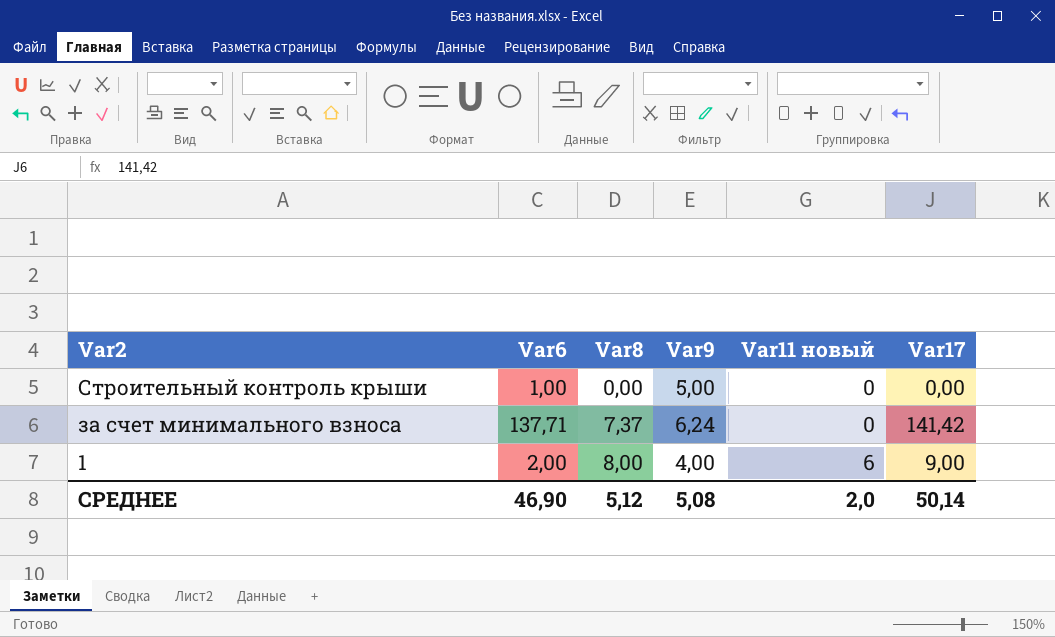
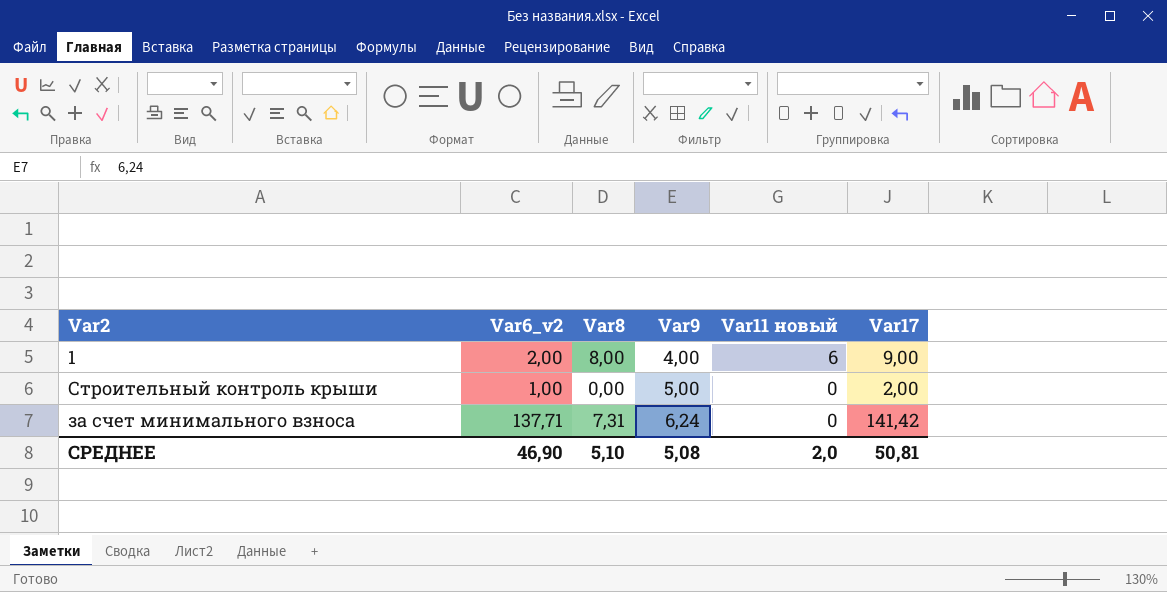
row order: Var2 descending -> Var9 ascending
column name: Var6 -> Var6_v2
Строительный контроль крыши | Var17: 0,00 -> 2,00
за счет минимального взноса | Var8: 7,37 -> 7,31
СРЕДНЕЕ | Var8: 5,12 -> 5,10
СРЕДНЕЕ | Var17: 50,14 -> 50,81

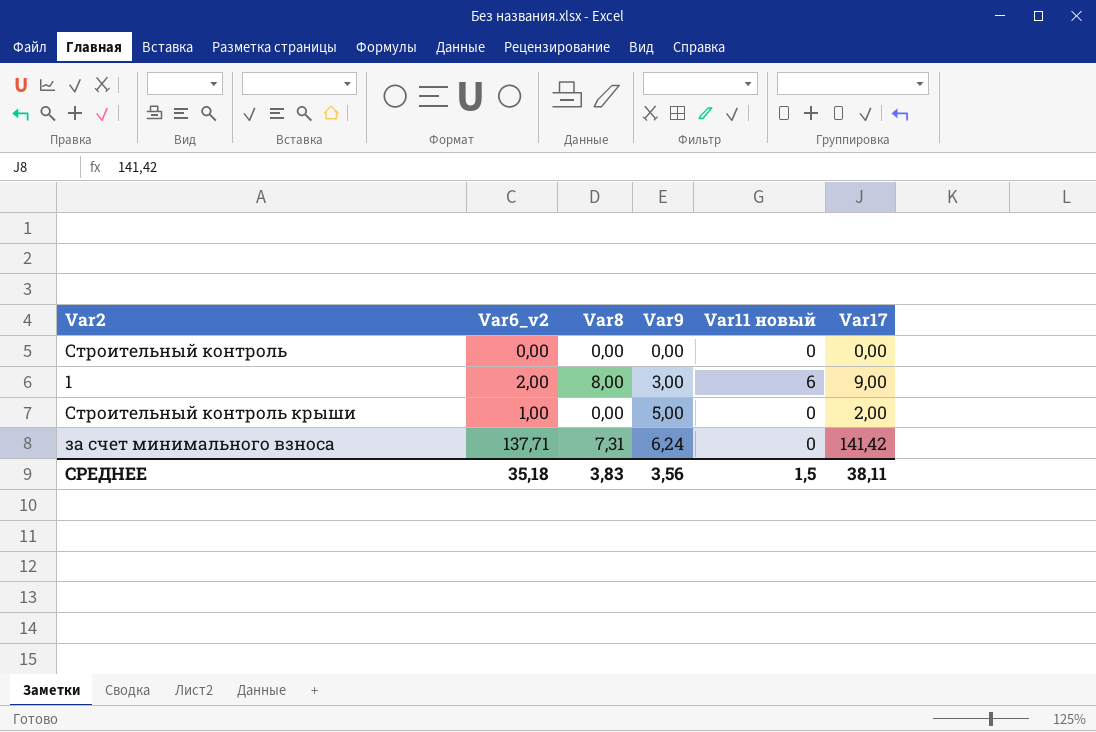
row Строительный контроль: none -> 0,00 | 0,00 | 0,00 | 0 | 0,00
1 | Var9: 4,00 -> 3,00
СРЕДНЕЕ | Var6_v2: 46,90 -> 35,18
СРЕДНЕЕ | Var8: 5,10 -> 3,83
СРЕДНЕЕ | Var9: 5,08 -> 3,56
СРЕДНЕЕ | Var11 новый: 2,0 -> 1,5
СРЕДНЕЕ | Var17: 50,81 -> 38,11

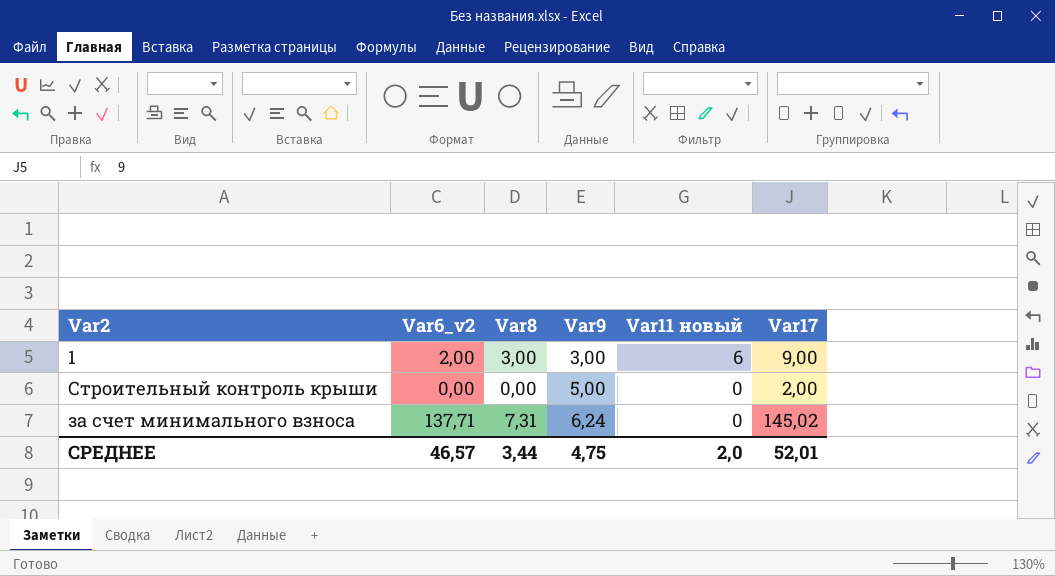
row Строительный контроль: 0,00 | 0,00 | 0,00 | 0 | 0,00 -> none
1 | Var8: 8,00 -> 3,00
Строительный контроль крыши | Var6_v2: 1,00 -> 0,00
за счет минимального взноса | Var17: 141,42 -> 145,02
СРЕДНЕЕ | Var6_v2: 35,18 -> 46,57
СРЕДНЕЕ | Var8: 3,83 -> 3,44
СРЕДНЕЕ | Var9: 3,56 -> 4,75
СРЕДНЕЕ | Var11 новый: 1,5 -> 2,0
СРЕДНЕЕ | Var17: 38,11 -> 52,01

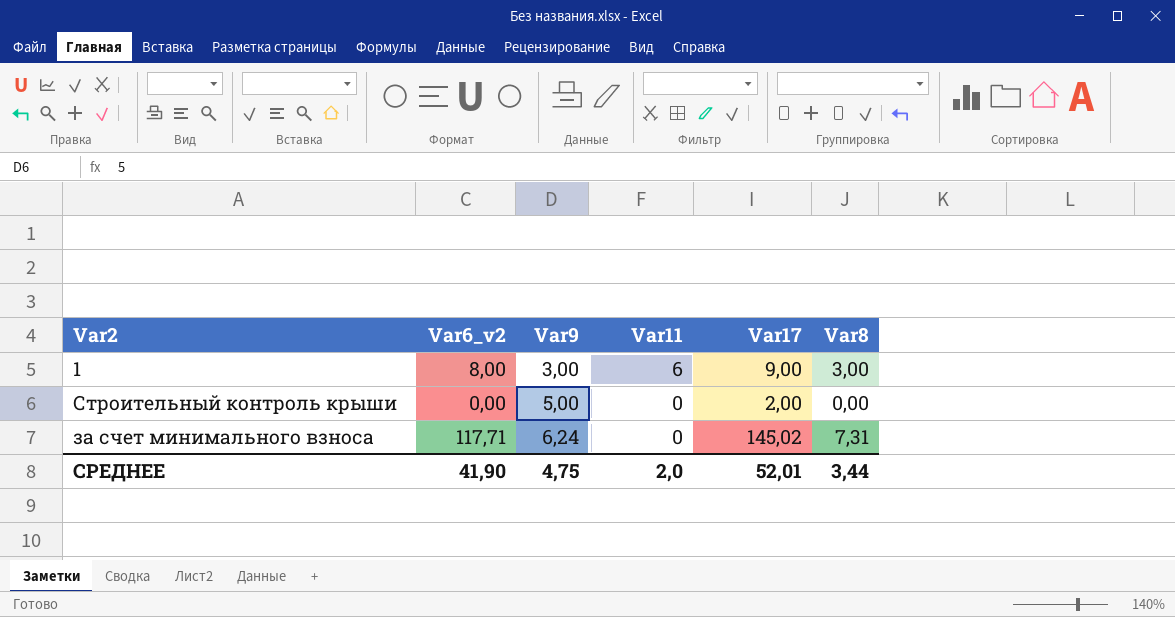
column name: Var11 новый -> Var11
column Var8 | position: 3 -> 6
1 | Var6_v2: 2,00 -> 8,00
за счет минимального взноса | Var6_v2: 137,71 -> 117,71
СРЕДНЕЕ | Var6_v2: 46,57 -> 41,90

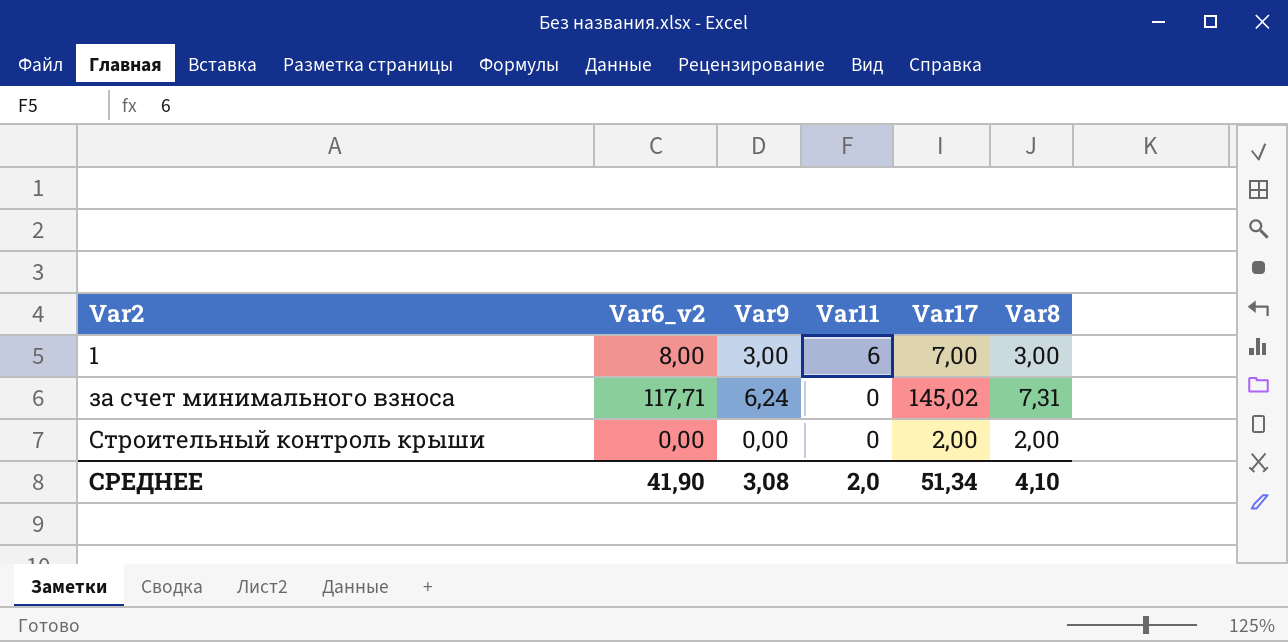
row order: Var9 ascending -> Var2 ascending
1 | Var17: 9,00 -> 7,00
Строительный контроль крыши | Var9: 5,00 -> 0,00
Строительный контроль крыши | Var8: 0,00 -> 2,00
СРЕДНЕЕ | Var9: 4,75 -> 3,08
СРЕДНЕЕ | Var17: 52,01 -> 51,34
СРЕДНЕЕ | Var8: 3,44 -> 4,10

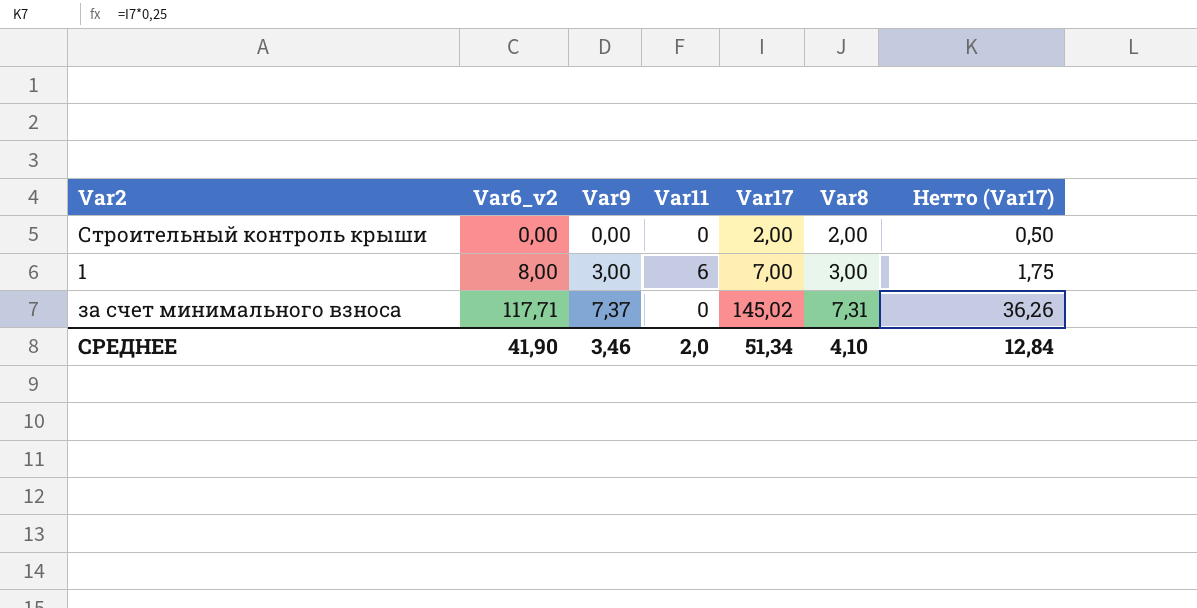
row order: Var2 ascending -> Var6_v2 ascending
column Нетто (Var17) | formula: none -> [Var17] * 0,25
за счет минимального взноса | Var9: 6,24 -> 7,37
СРЕДНЕЕ | Var9: 3,08 -> 3,46

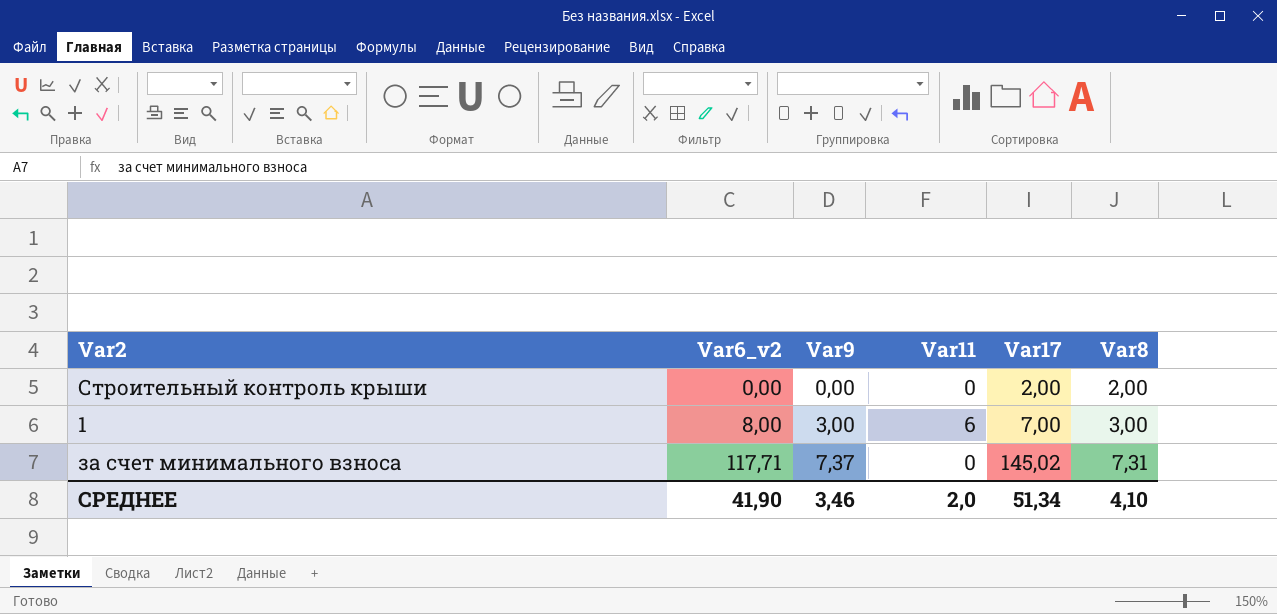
column Нетто (Var17) | formula: [Var17] * 0,25 -> none

